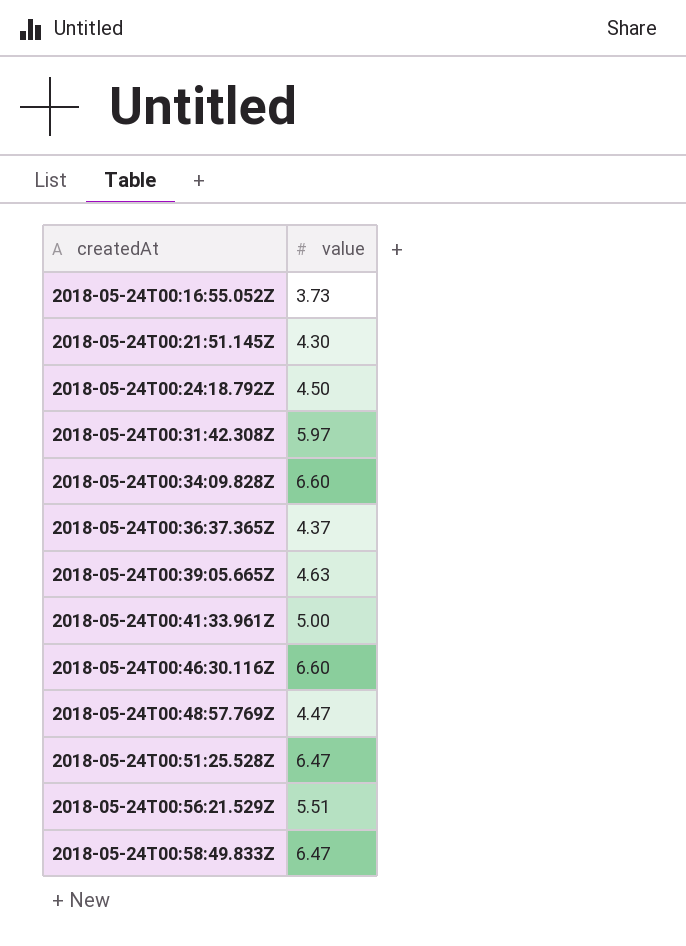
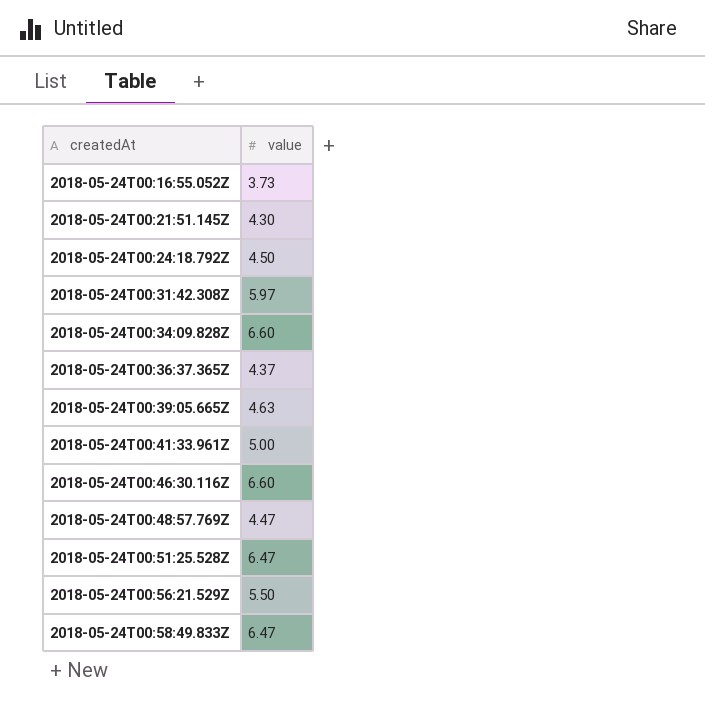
2018-05-24T00:56:21.529Z | value: 5.51 -> 5.50

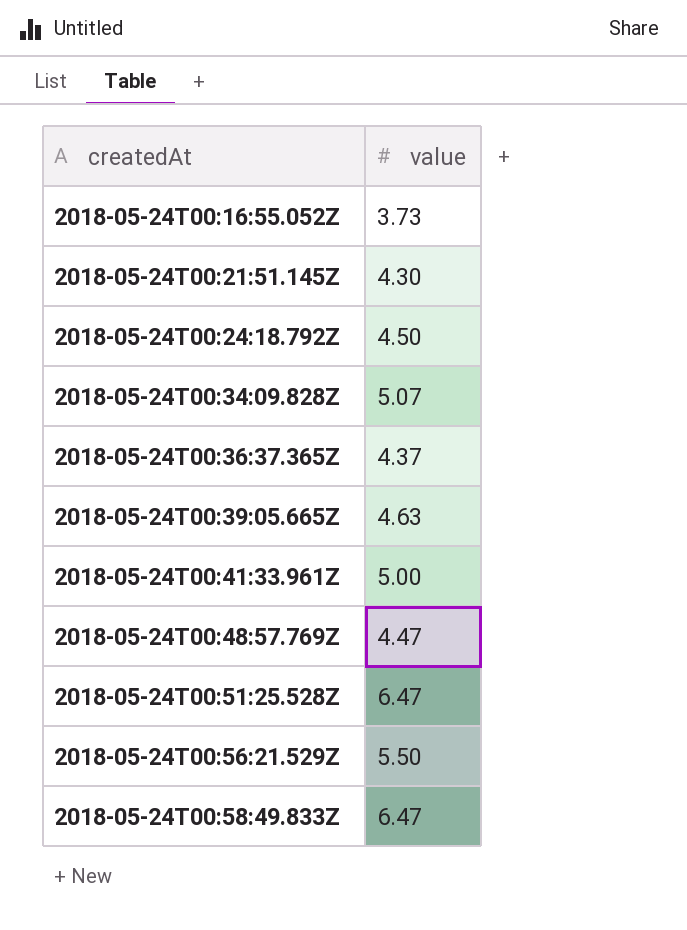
row 2018-05-24T00:31:42.308Z: 5.97 -> none
row 2018-05-24T00:46:30.116Z: 6.60 -> none
2018-05-24T00:34:09.828Z | value: 6.60 -> 5.07

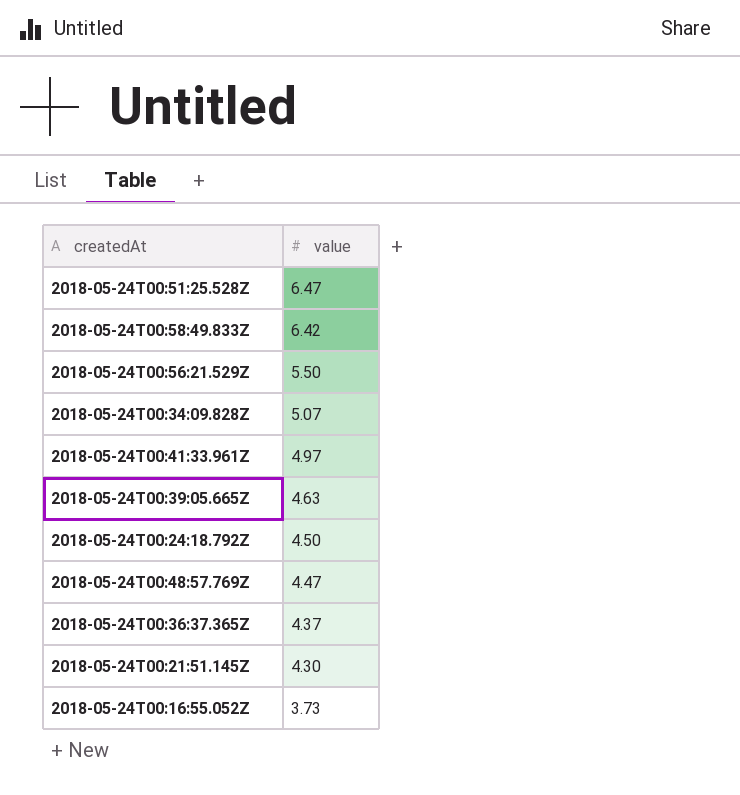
row order: createdAt ascending -> value descending
2018-05-24T00:58:49.833Z | value: 6.47 -> 6.42
2018-05-24T00:41:33.961Z | value: 5.00 -> 4.97

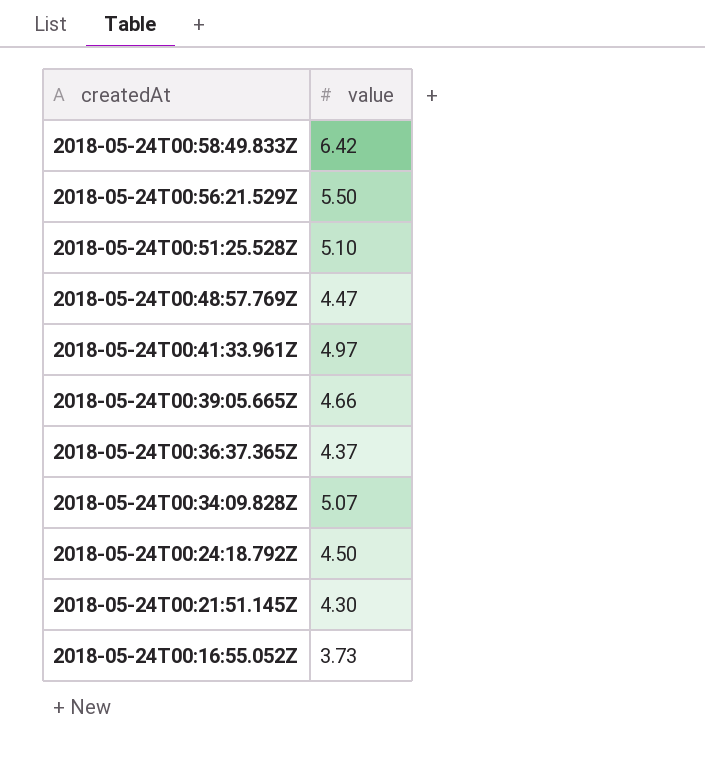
row order: value descending -> createdAt descending
2018-05-24T00:51:25.528Z | value: 6.47 -> 5.10
2018-05-24T00:39:05.665Z | value: 4.63 -> 4.66

